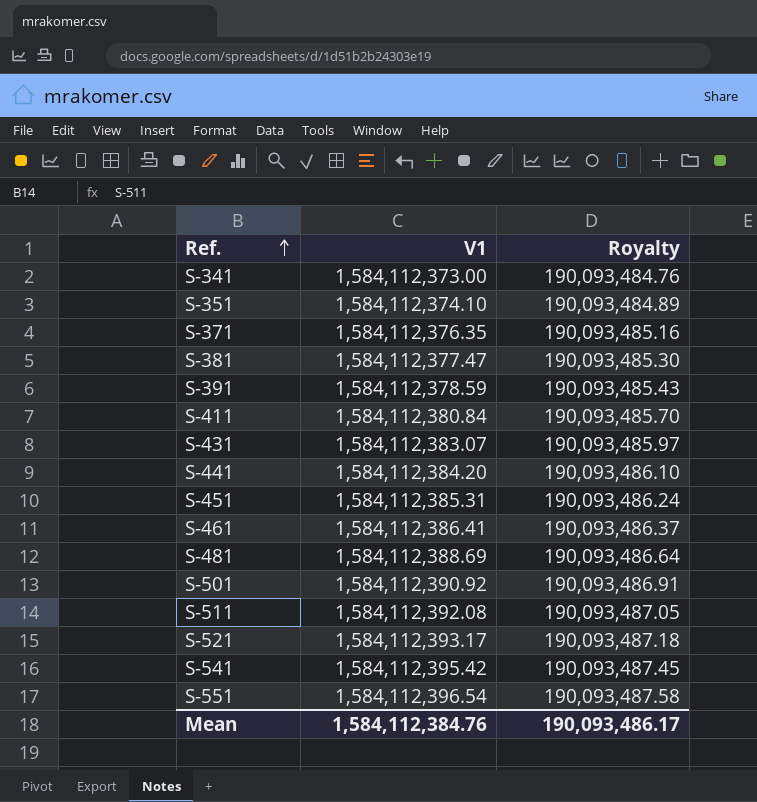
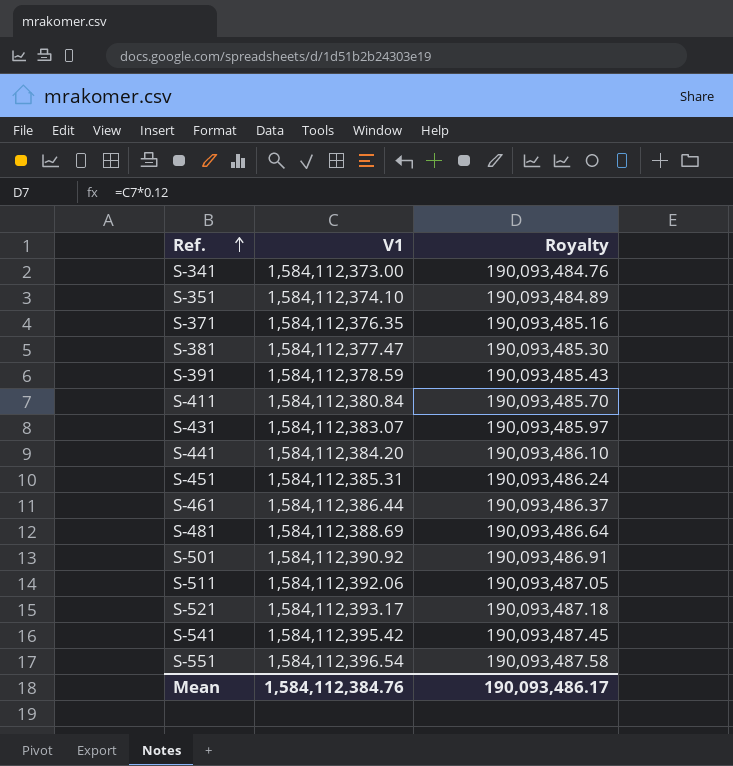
S-461 | V1: 1,584,112,386.41 -> 1,584,112,386.44
S-511 | V1: 1,584,112,392.08 -> 1,584,112,392.06

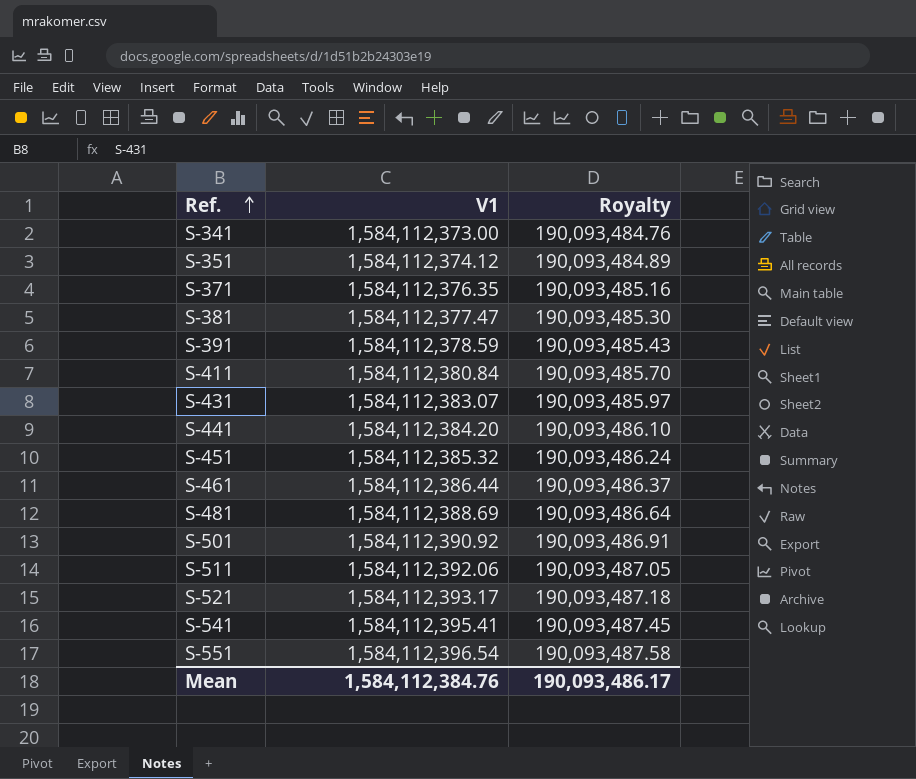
S-351 | V1: 1,584,112,374.10 -> 1,584,112,374.12
S-451 | V1: 1,584,112,385.31 -> 1,584,112,385.32
S-541 | V1: 1,584,112,395.42 -> 1,584,112,395.41

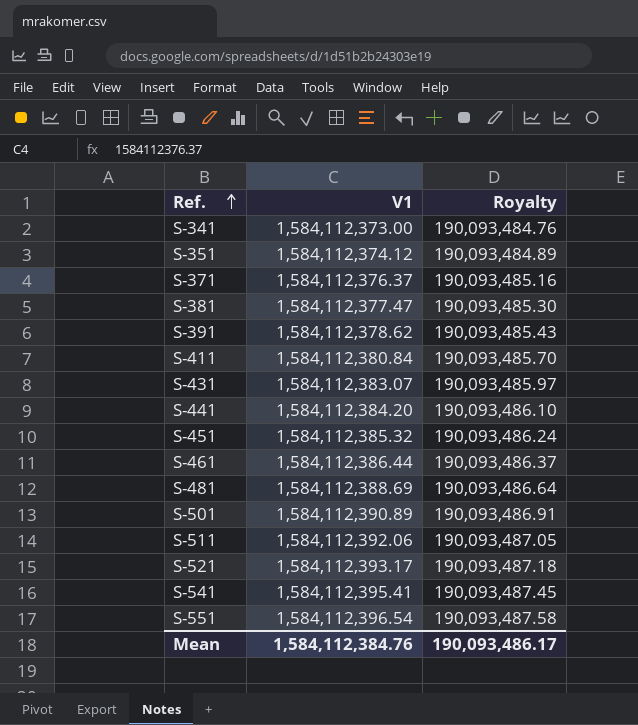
S-371 | V1: 1,584,112,376.35 -> 1,584,112,376.37
S-391 | V1: 1,584,112,378.59 -> 1,584,112,378.62
S-501 | V1: 1,584,112,390.92 -> 1,584,112,390.89

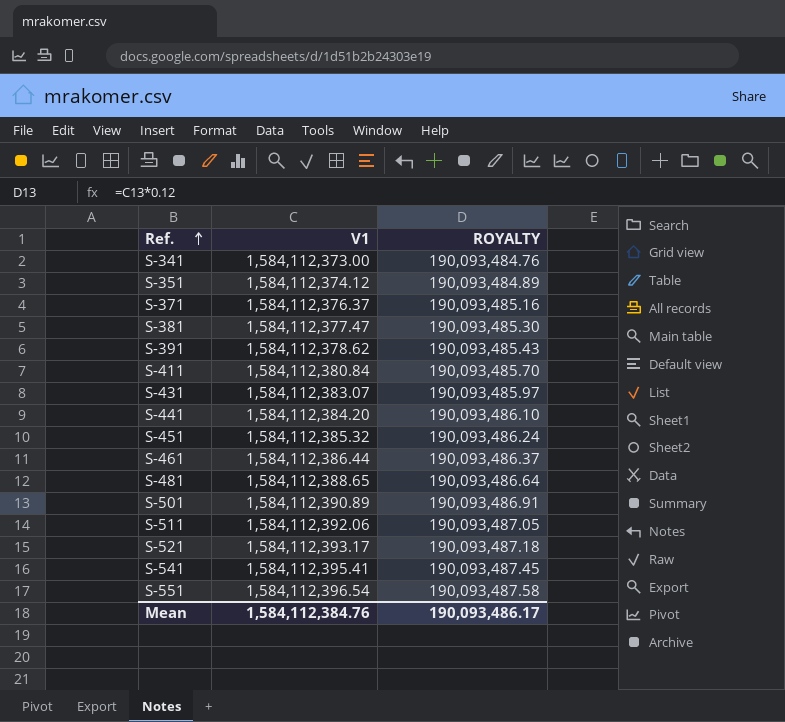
column name: Royalty -> ROYALTY
S-481 | V1: 1,584,112,388.69 -> 1,584,112,388.65

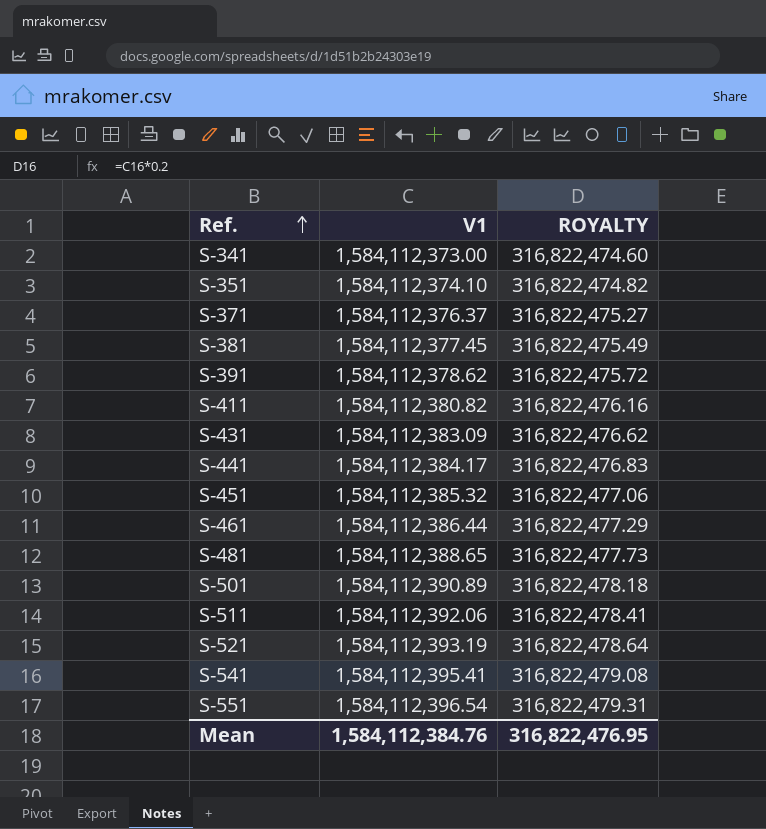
column ROYALTY | formula: [V1] * 0.12 -> [V1] * 0.2
S-351 | V1: 1,584,112,374.12 -> 1,584,112,374.10
S-381 | V1: 1,584,112,377.47 -> 1,584,112,377.45
S-411 | V1: 1,584,112,380.84 -> 1,584,112,380.82
S-431 | V1: 1,584,112,383.07 -> 1,584,112,383.09
S-441 | V1: 1,584,112,384.20 -> 1,584,112,384.17
S-521 | V1: 1,584,112,393.17 -> 1,584,112,393.19
Mean | ROYALTY: 190,093,486.17 -> 316,822,476.95

